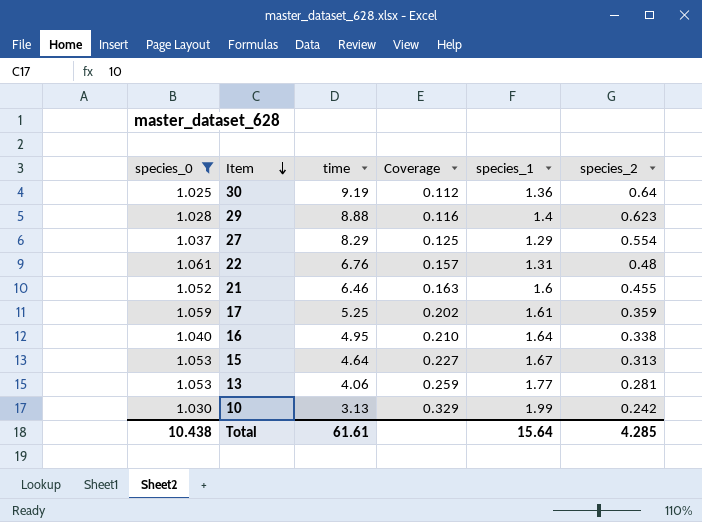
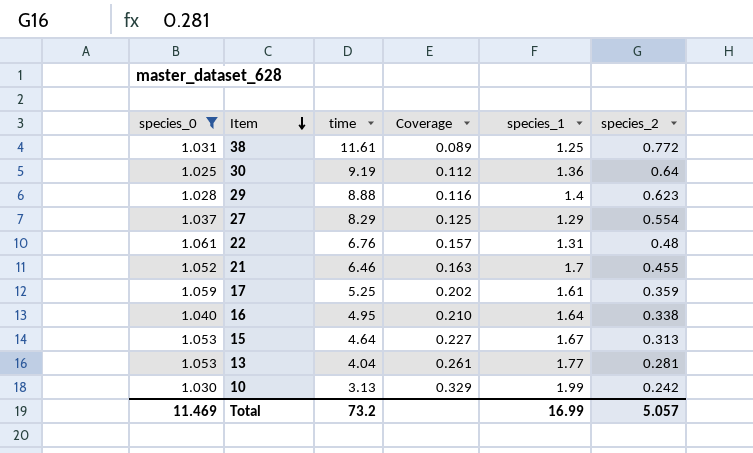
row 38: none -> 1.031 | 11.61 | 0.089 | 1.25 | 0.772
21 | species_1: 1.6 -> 1.7
13 | time: 4.06 -> 4.04
13 | Coverage: 0.259 -> 0.261
Total | species_0: 10.438 -> 11.469
Total | time: 61.61 -> 73.2
Total | species_1: 15.64 -> 16.99
Total | species_2: 4.285 -> 5.057

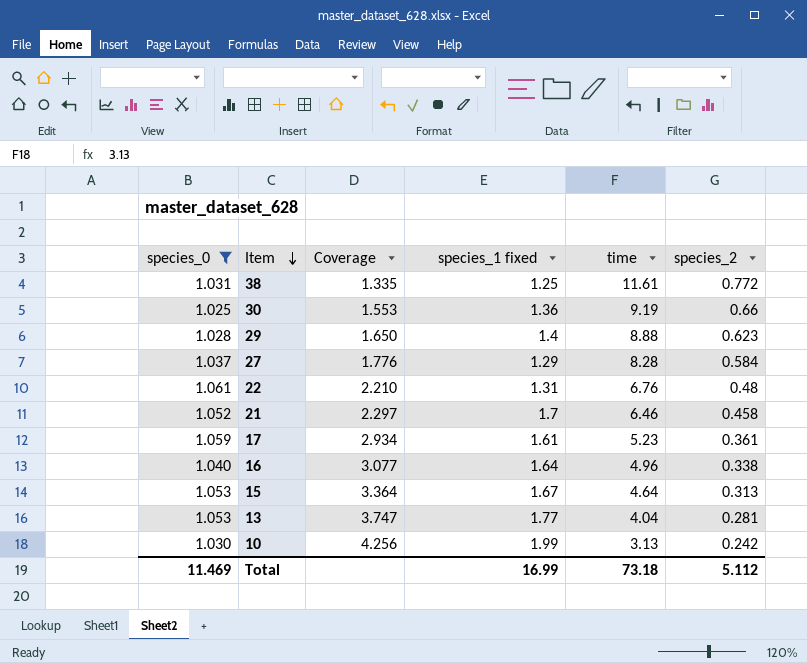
column Coverage | formula: [species_0] / [time] -> [species_0] / [species_2]
column name: species_1 -> species_1 fixed
column time | position: 3 -> 5
30 | species_2: 0.64 -> 0.66
27 | time: 8.29 -> 8.28
27 | species_2: 0.554 -> 0.584
21 | species_2: 0.455 -> 0.458
17 | time: 5.25 -> 5.23
17 | species_2: 0.359 -> 0.361
16 | time: 4.95 -> 4.96
Total | time: 73.2 -> 73.18
Total | species_2: 5.057 -> 5.112

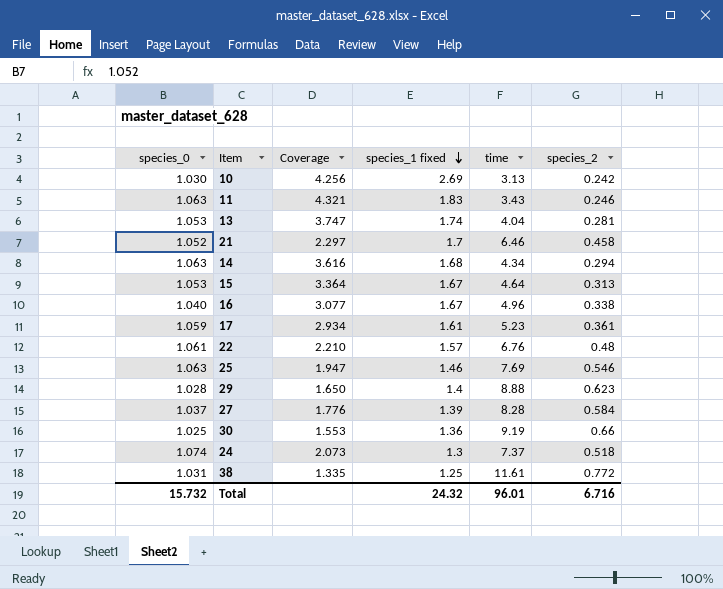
filter: species_0 <= 1.061 -> none
row order: Item descending -> species_1 fixed descending
10 | species_1 fixed: 1.99 -> 2.69
13 | species_1 fixed: 1.77 -> 1.74
16 | species_1 fixed: 1.64 -> 1.67
22 | species_1 fixed: 1.31 -> 1.57
27 | species_1 fixed: 1.29 -> 1.39
Total | species_0: 11.469 -> 15.732
Total | species_1 fixed: 16.99 -> 24.32
Total | time: 73.18 -> 96.01
Total | species_2: 5.112 -> 6.716

